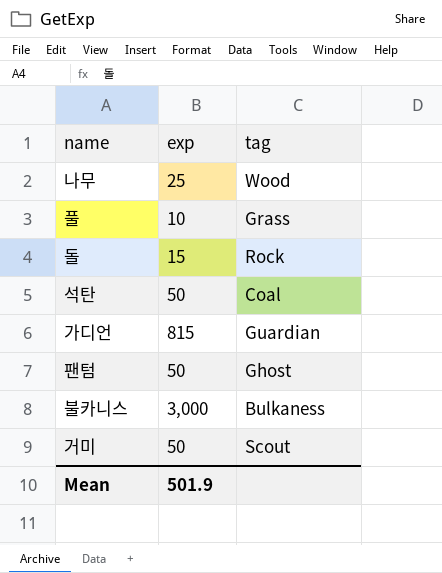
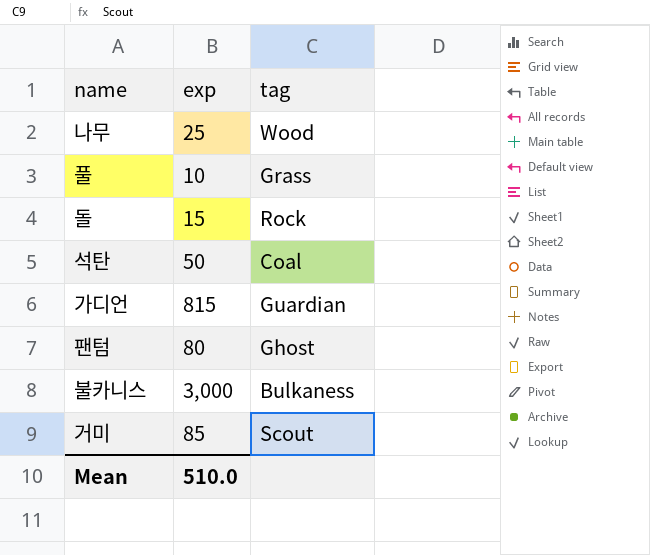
팬텀 | exp: 50 -> 80
거미 | exp: 50 -> 85
Mean | exp: 501.9 -> 510.0

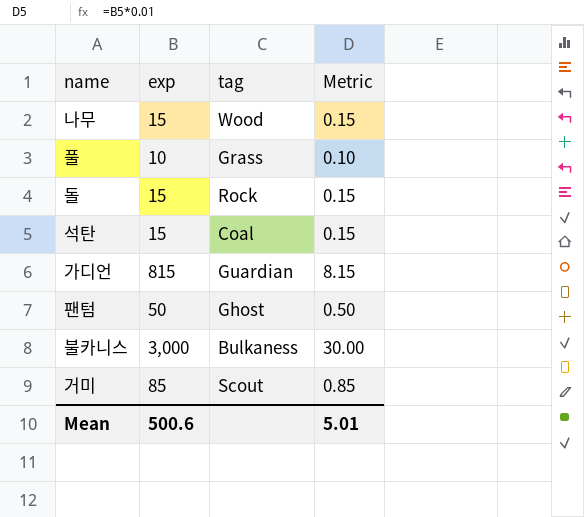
column Metric | formula: none -> [exp] * 0.01
나무 | exp: 25 -> 15
석탄 | exp: 50 -> 15
팬텀 | exp: 80 -> 50
Mean | exp: 510.0 -> 500.6

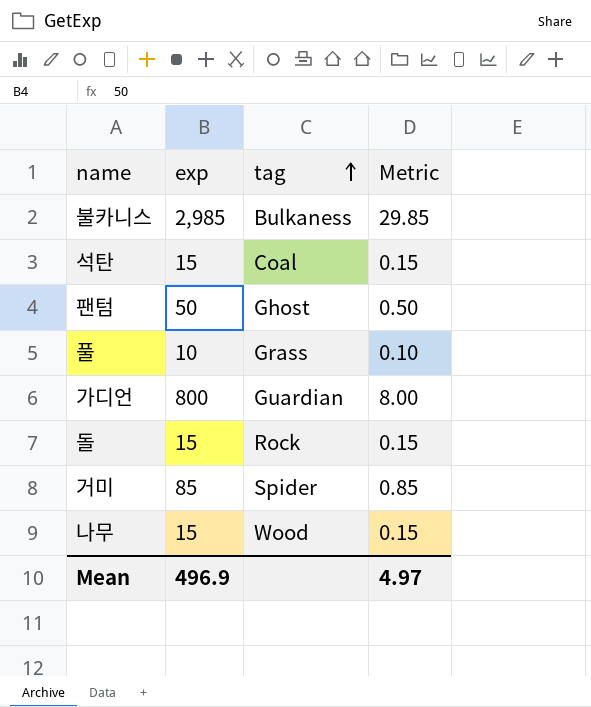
row order: none -> tag ascending
불카니스 | exp: 3,000 -> 2,985
불카니스 | Metric: 30.00 -> 29.85
가디언 | exp: 815 -> 800
가디언 | Metric: 8.15 -> 8.00
거미 | tag: Scout -> Spider
Mean | exp: 500.6 -> 496.9
Mean | Metric: 5.01 -> 4.97

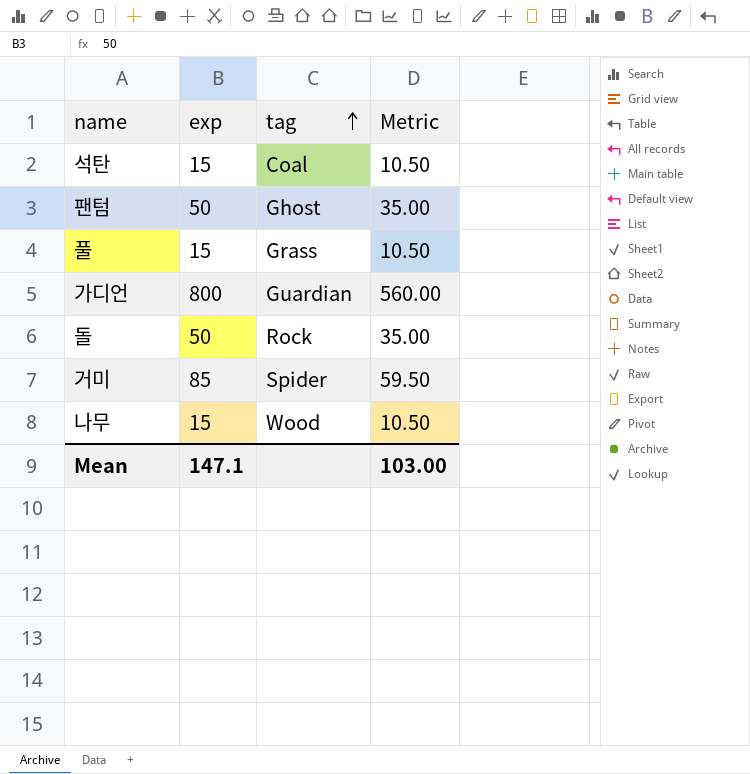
column Metric | formula: [exp] * 0.01 -> [exp] * 0.7
row 불카니스: 2,985 | Bulkaness | 29.85 -> none
풀 | exp: 10 -> 15
돌 | exp: 15 -> 50
Mean | exp: 496.9 -> 147.1
Mean | Metric: 4.97 -> 103.00

